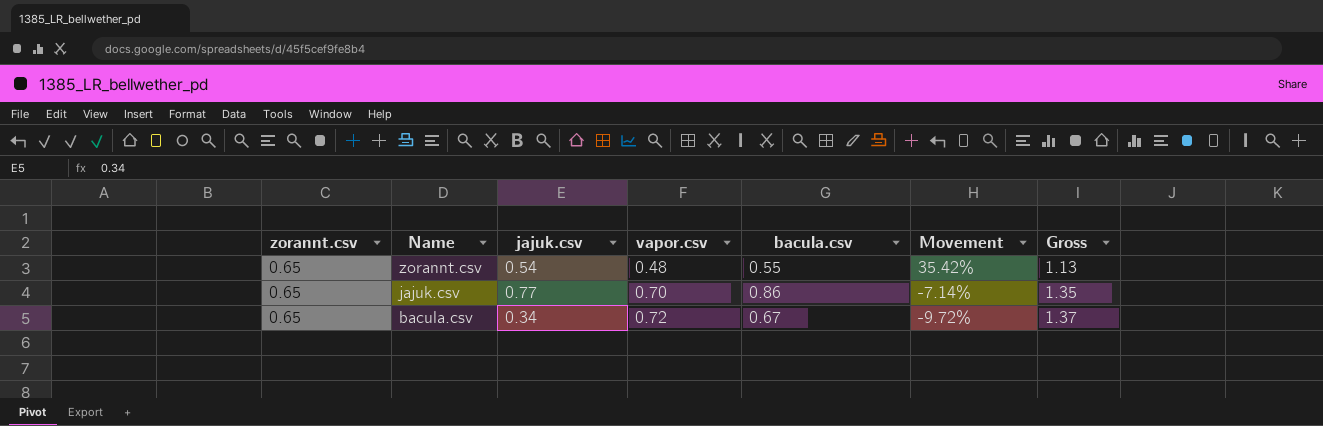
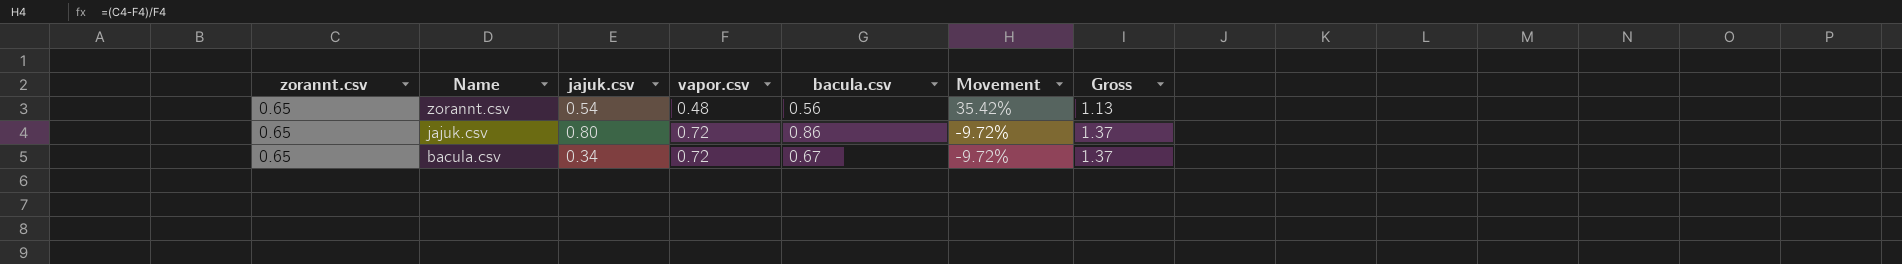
zorannt.csv | bacula.csv: 0.55 -> 0.56
jajuk.csv | jajuk.csv: 0.77 -> 0.80
jajuk.csv | vapor.csv: 0.70 -> 0.72
jajuk.csv | Movement: -7.14% -> -9.72%
jajuk.csv | Gross: 1.35 -> 1.37

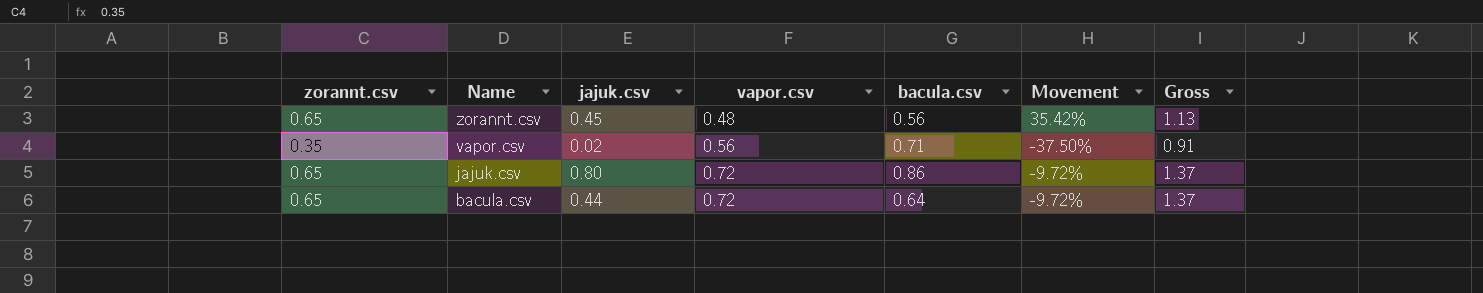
zorannt.csv | jajuk.csv: 0.54 -> 0.45
row vapor.csv: none -> 0.35 | 0.02 | 0.56 | 0.71 | -37.50% | 0.91
bacula.csv | jajuk.csv: 0.34 -> 0.44
bacula.csv | bacula.csv: 0.67 -> 0.64

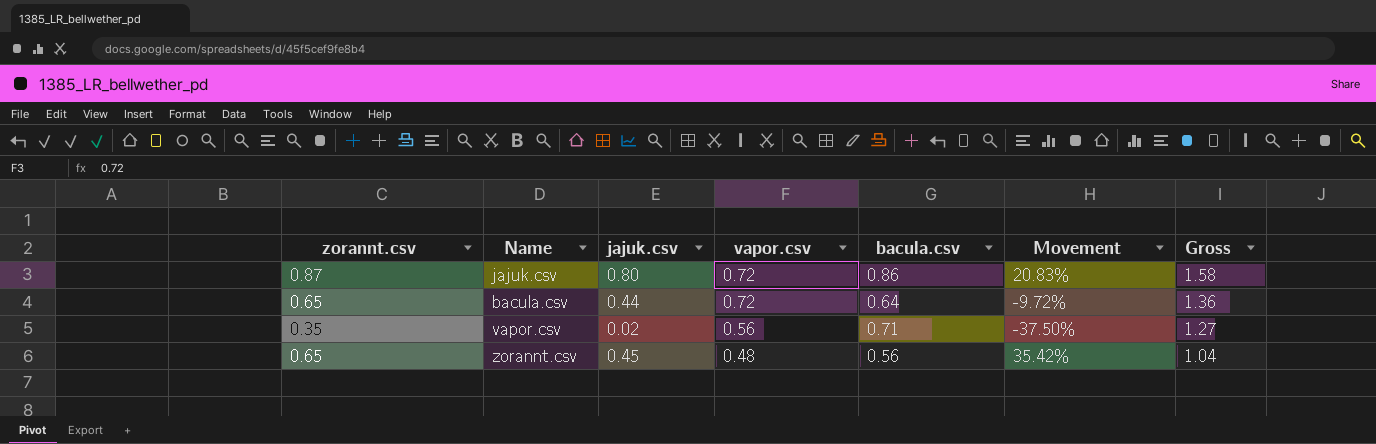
row order: Name descending -> vapor.csv descending
column Gross | formula: [zorannt.csv] + [vapor.csv] -> [vapor.csv] + [bacula.csv]
jajuk.csv | zorannt.csv: 0.65 -> 0.87
jajuk.csv | Movement: -9.72% -> 20.83%

